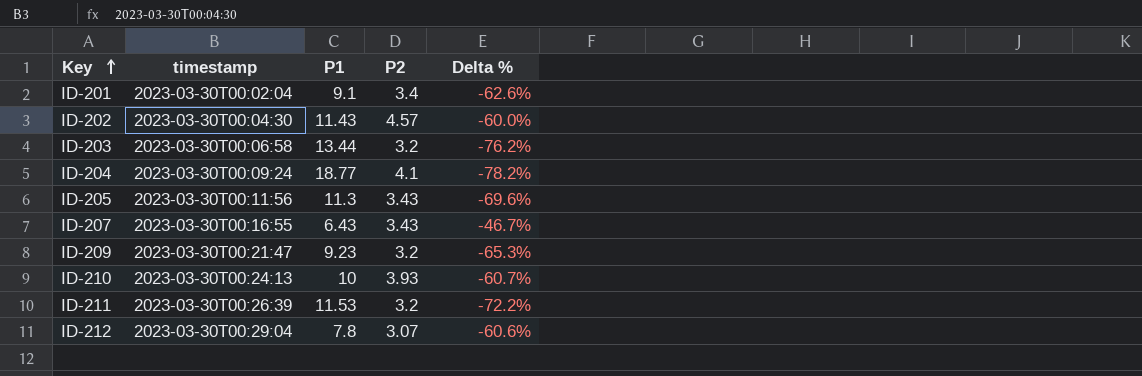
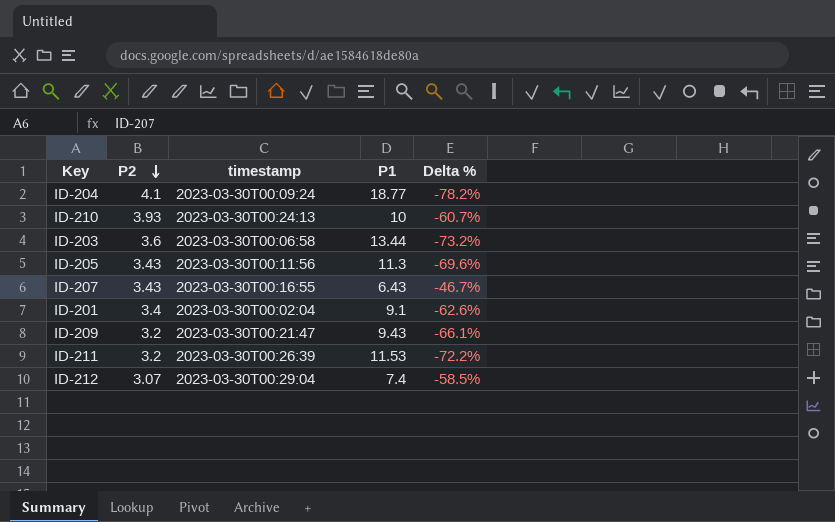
row order: Key ascending -> P2 descending
column P2 | position: 4 -> 2
row ID-202: 2023-03-30T00:04:30 | 11.43 | 4.57 | -60.0% -> none
ID-203 | P2: 3.2 -> 3.6
ID-203 | Delta %: -76.2% -> -73.2%
ID-209 | P1: 9.23 -> 9.43
ID-209 | Delta %: -65.3% -> -66.1%
ID-212 | P1: 7.8 -> 7.4
ID-212 | Delta %: -60.6% -> -58.5%

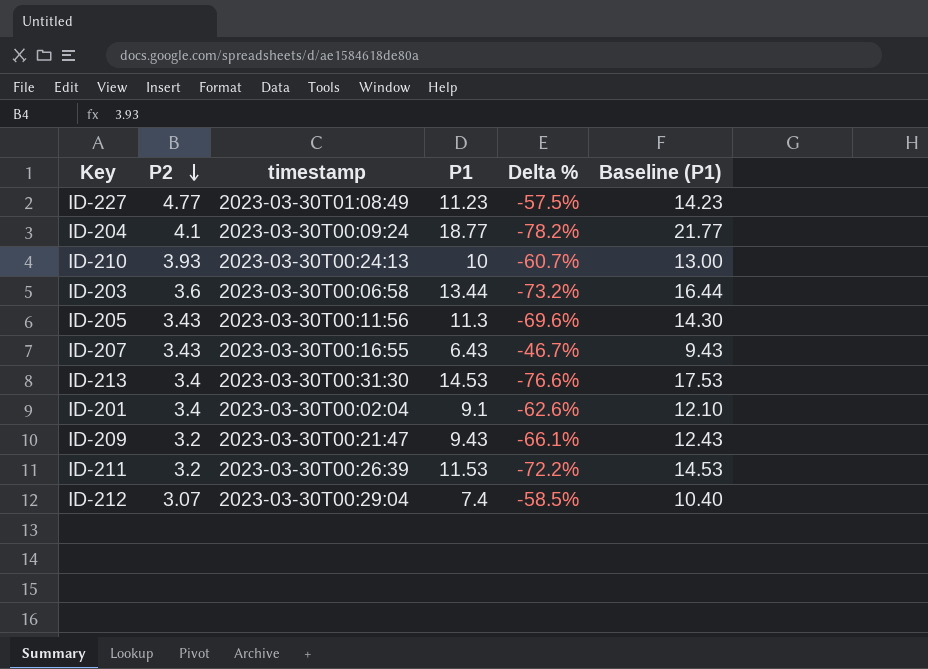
column Baseline (P1) | formula: none -> [P1] + 3
row ID-227: none -> 4.77 | 2023-03-30T01:08:49 | 11.23 | -57.5% | 14.23
row ID-213: none -> 3.4 | 2023-03-30T00:31:30 | 14.53 | -76.6% | 17.53

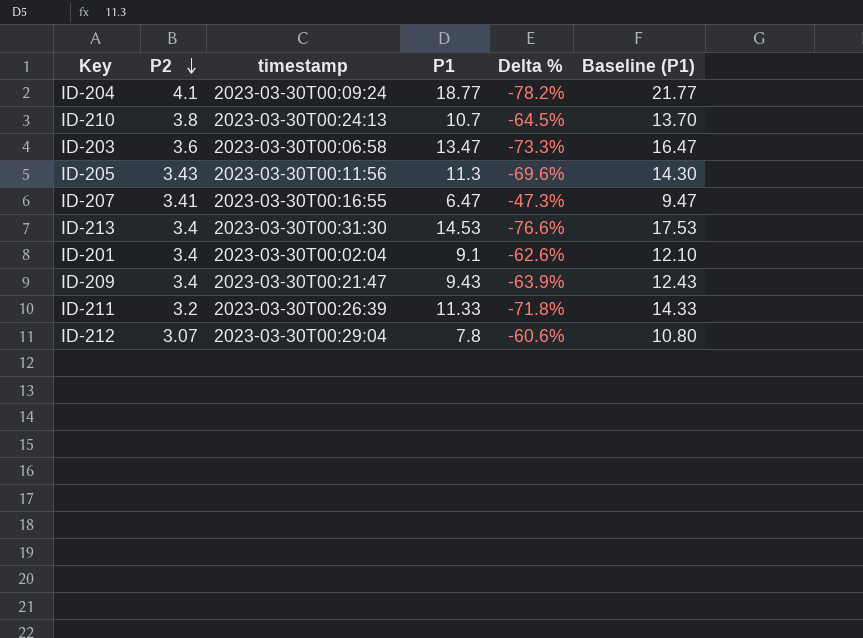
row ID-227: 4.77 | 2023-03-30T01:08:49 | 11.23 | -57.5% | 14.23 -> none
ID-210 | P2: 3.93 -> 3.8
ID-210 | P1: 10 -> 10.7
ID-210 | Delta %: -60.7% -> -64.5%
ID-210 | Baseline (P1): 13.00 -> 13.70
ID-203 | P1: 13.44 -> 13.47
ID-203 | Delta %: -73.2% -> -73.3%
ID-203 | Baseline (P1): 16.44 -> 16.47
ID-207 | P2: 3.43 -> 3.41
ID-207 | P1: 6.43 -> 6.47
ID-207 | Delta %: -46.7% -> -47.3%
ID-207 | Baseline (P1): 9.43 -> 9.47
ID-209 | P2: 3.2 -> 3.4
ID-209 | Delta %: -66.1% -> -63.9%
ID-211 | P1: 11.53 -> 11.33
ID-211 | Delta %: -72.2% -> -71.8%
ID-211 | Baseline (P1): 14.53 -> 14.33
ID-212 | P1: 7.4 -> 7.8
ID-212 | Delta %: -58.5% -> -60.6%
ID-212 | Baseline (P1): 10.40 -> 10.80

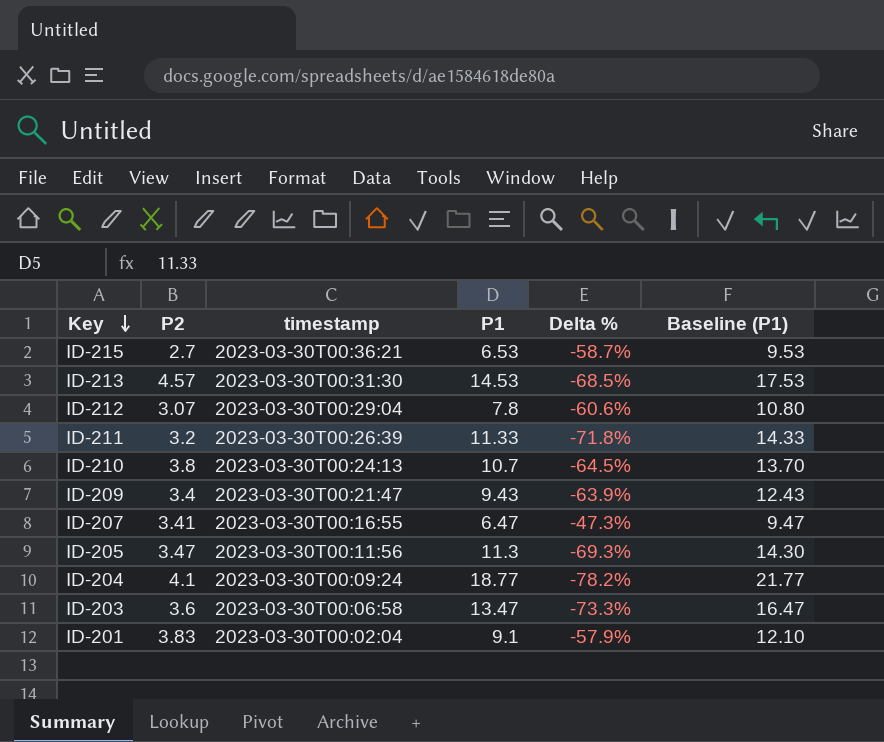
row order: P2 descending -> Key descending
row ID-215: none -> 2.7 | 2023-03-30T00:36:21 | 6.53 | -58.7% | 9.53
ID-213 | P2: 3.4 -> 4.57
ID-213 | Delta %: -76.6% -> -68.5%
ID-205 | P2: 3.43 -> 3.47
ID-205 | Delta %: -69.6% -> -69.3%
ID-201 | P2: 3.4 -> 3.83
ID-201 | Delta %: -62.6% -> -57.9%

